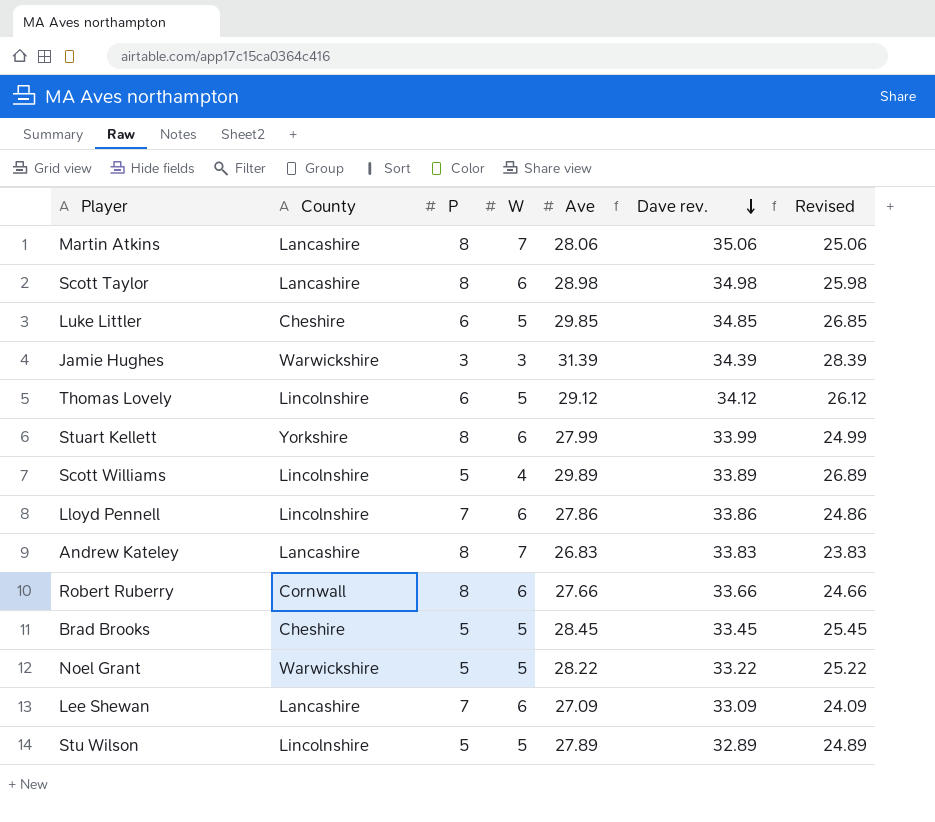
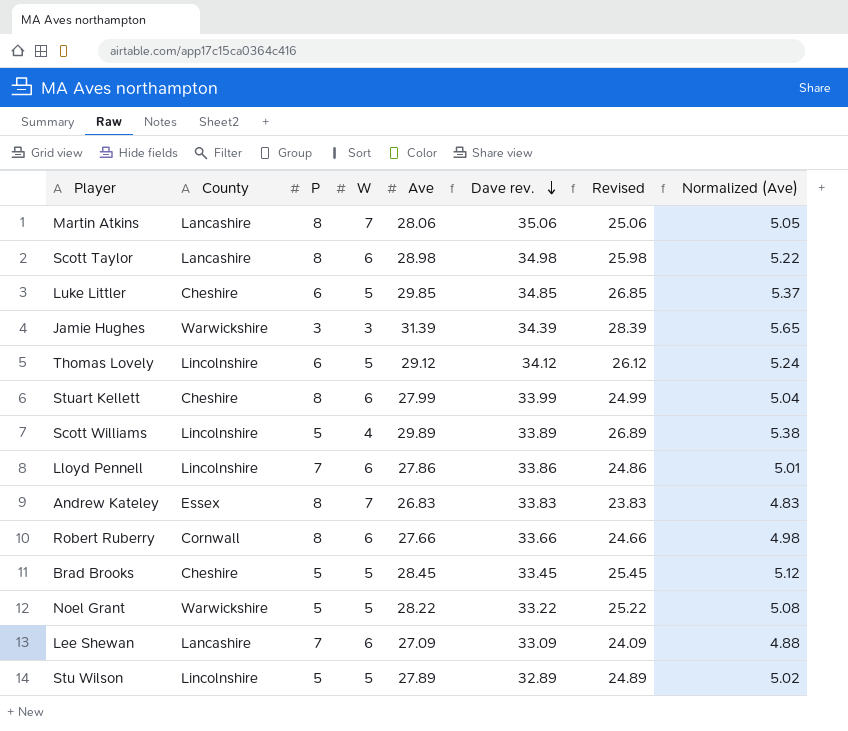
column Normalized (Ave) | formula: none -> [Ave] * 0.18
Stuart Kellett | County: Yorkshire -> Cheshire
Andrew Kateley | County: Lancashire -> Essex

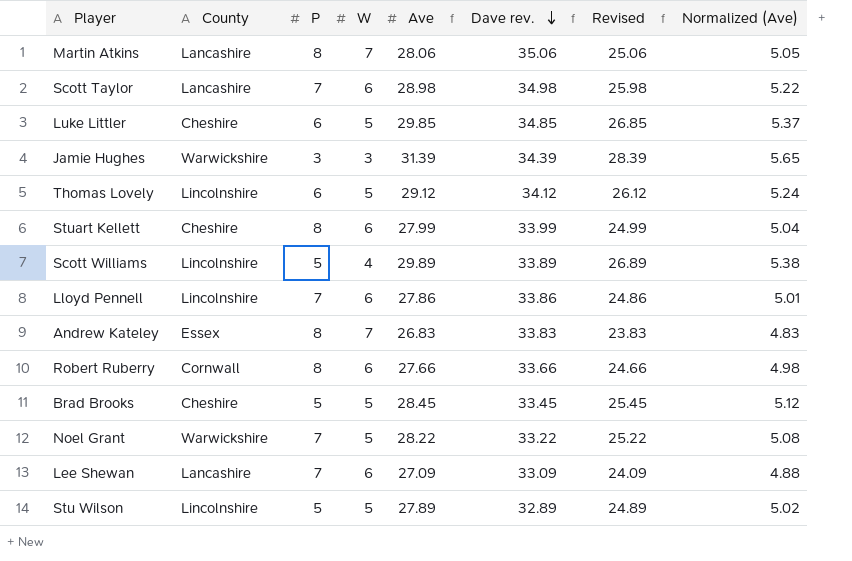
Scott Taylor | P: 8 -> 7
Noel Grant | P: 5 -> 7

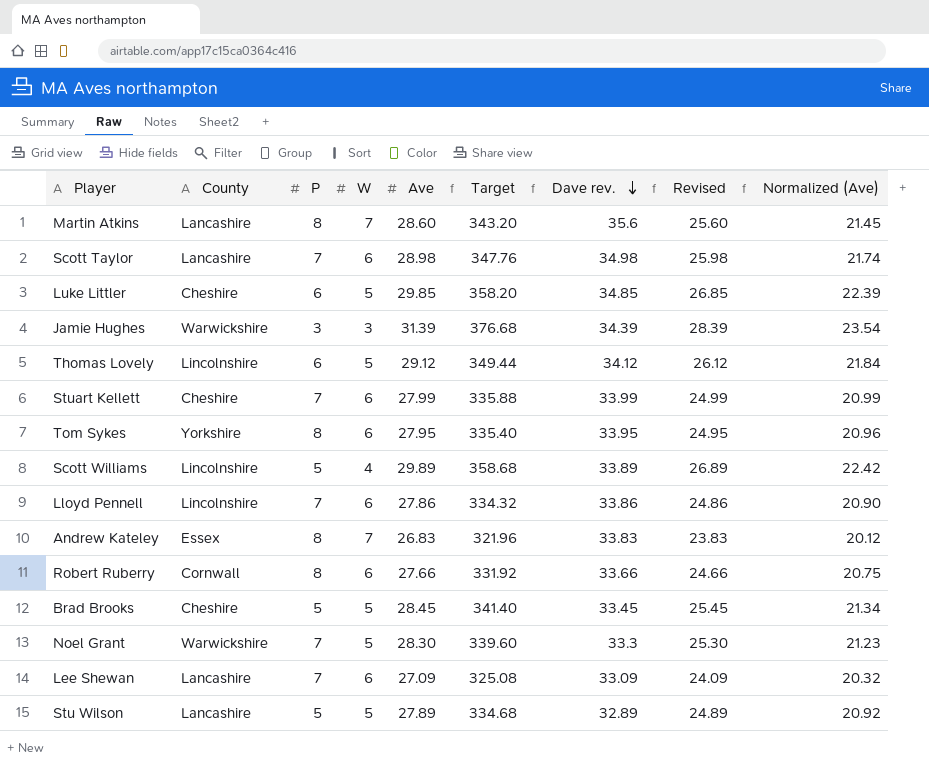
column Target | formula: none -> [Ave] * 12
column Normalized (Ave) | formula: [Ave] * 0.18 -> [Ave] * 0.75
Martin Atkins | Ave: 28.06 -> 28.60
Martin Atkins | Dave rev.: 35.06 -> 35.6
Martin Atkins | Revised: 25.06 -> 25.60
Stuart Kellett | P: 8 -> 7
row Tom Sykes: none -> Yorkshire | 8 | 6 | 27.95 | 335.40 | 33.95 | 24.95 | 20.96
Noel Grant | Ave: 28.22 -> 28.30
Noel Grant | Dave rev.: 33.22 -> 33.3
Noel Grant | Revised: 25.22 -> 25.30
Stu Wilson | County: Lincolnshire -> Lancashire

